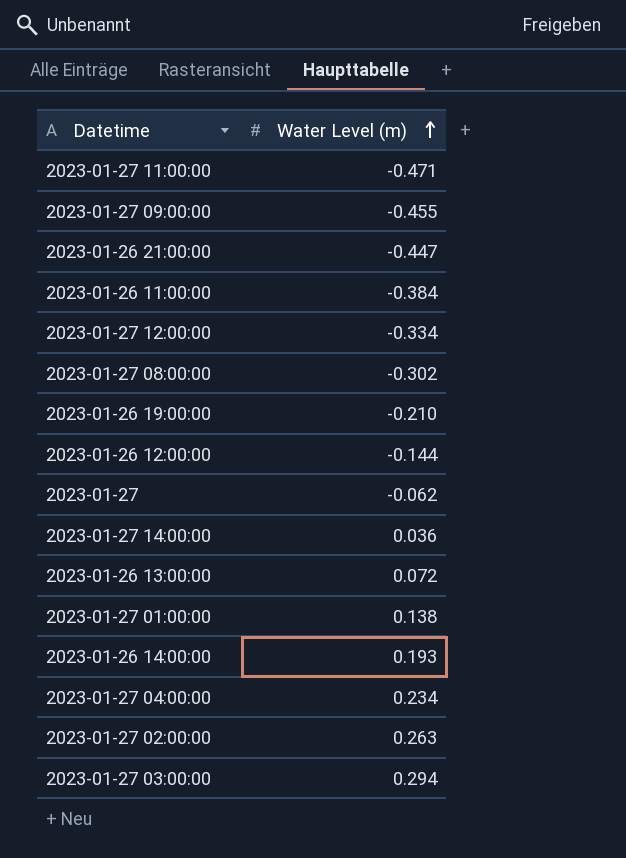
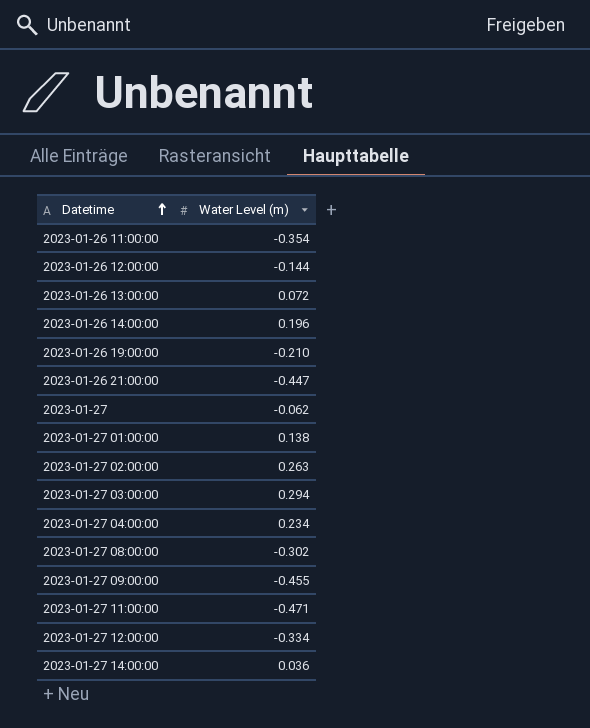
row order: Water Level (m) ascending -> Datetime ascending
2023-01-26 11:00:00 | Water Level (m): -0.384 -> -0.354
2023-01-26 14:00:00 | Water Level (m): 0.193 -> 0.196

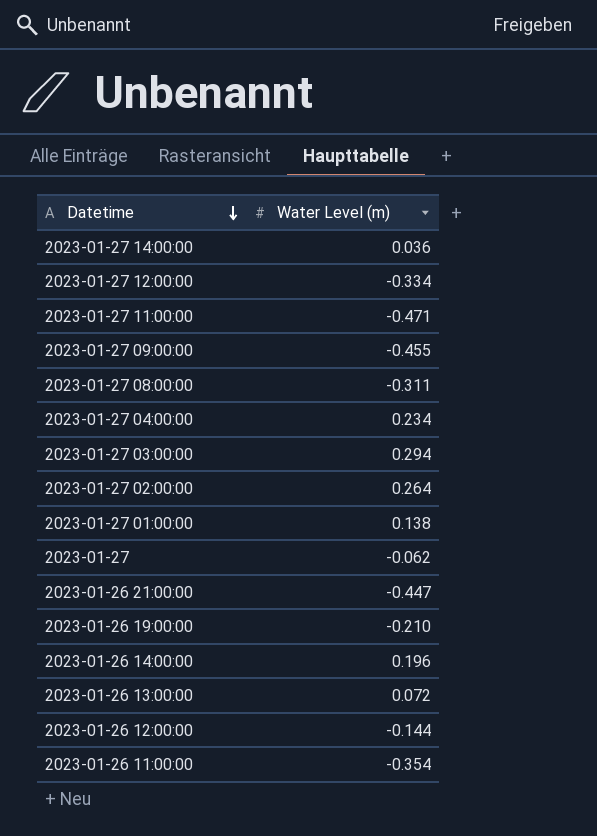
row order: Datetime ascending -> Datetime descending
2023-01-27 08:00:00 | Water Level (m): -0.302 -> -0.311
2023-01-27 02:00:00 | Water Level (m): 0.263 -> 0.264

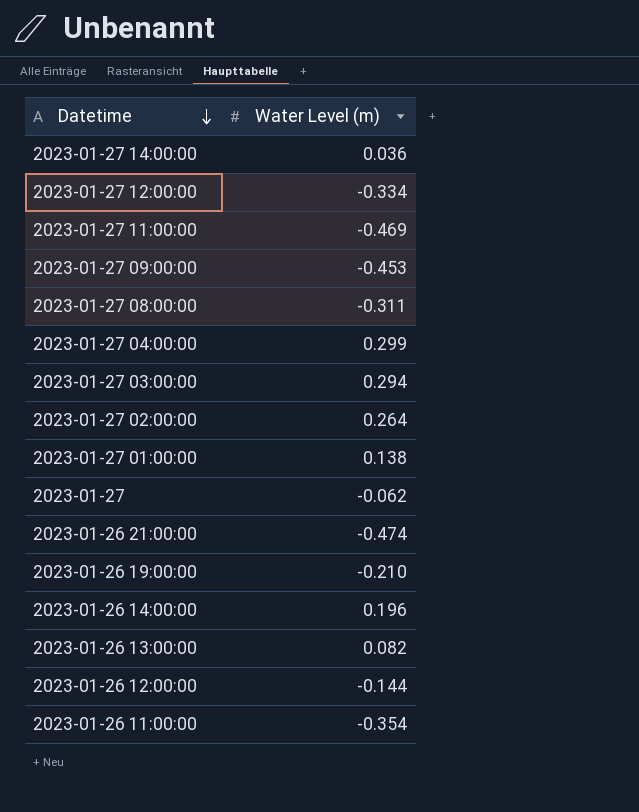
2023-01-27 11:00:00 | Water Level (m): -0.471 -> -0.469
2023-01-27 09:00:00 | Water Level (m): -0.455 -> -0.453
2023-01-27 04:00:00 | Water Level (m): 0.234 -> 0.299
2023-01-26 21:00:00 | Water Level (m): -0.447 -> -0.474
2023-01-26 13:00:00 | Water Level (m): 0.072 -> 0.082

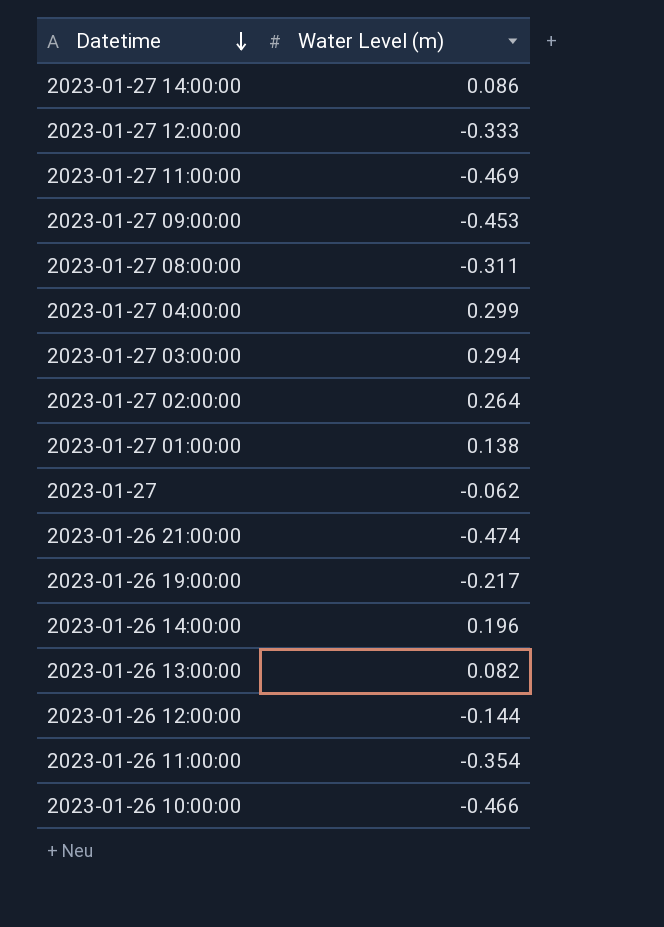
2023-01-27 14:00:00 | Water Level (m): 0.036 -> 0.086
2023-01-27 12:00:00 | Water Level (m): -0.334 -> -0.333
2023-01-26 19:00:00 | Water Level (m): -0.210 -> -0.217
row 2023-01-26 10:00:00: none -> -0.466

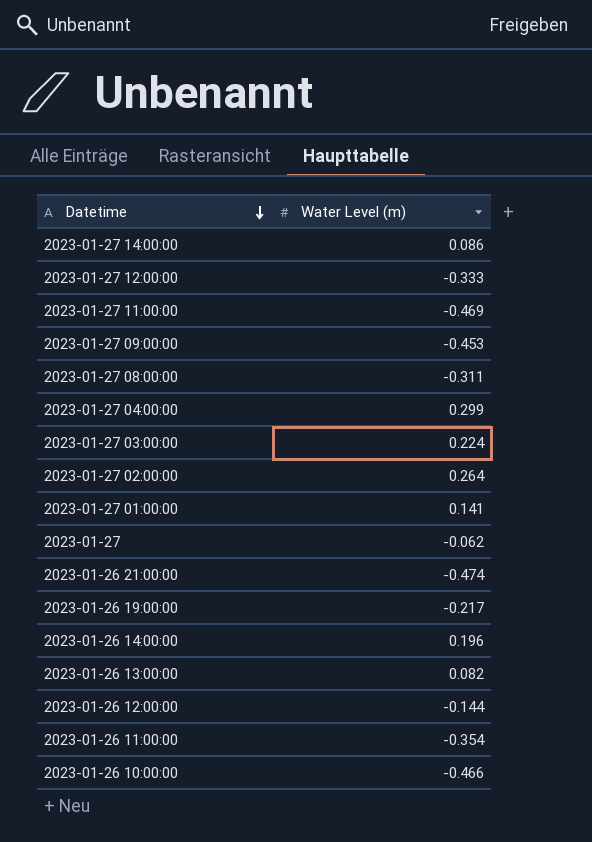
2023-01-27 03:00:00 | Water Level (m): 0.294 -> 0.224
2023-01-27 01:00:00 | Water Level (m): 0.138 -> 0.141

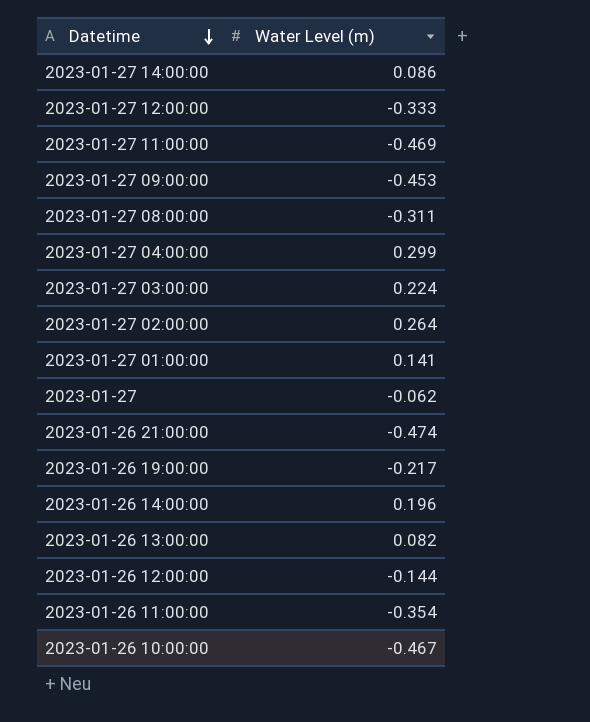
2023-01-26 10:00:00 | Water Level (m): -0.466 -> -0.467

